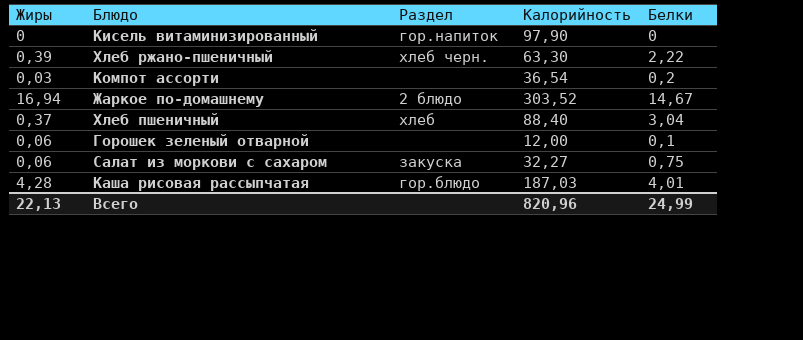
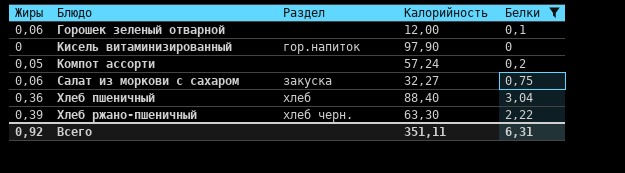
filter: none -> Белки <= 3,04
row order: none -> Блюдо ascending
Компот ассорти | Жиры: 0,03 -> 0,05
Компот ассорти | Калорийность: 36,54 -> 57,24
Хлеб пшеничный | Жиры: 0,37 -> 0,36
Всего | Жиры: 22,13 -> 0,92
Всего | Калорийность: 820,96 -> 351,11
Всего | Белки: 24,99 -> 6,31

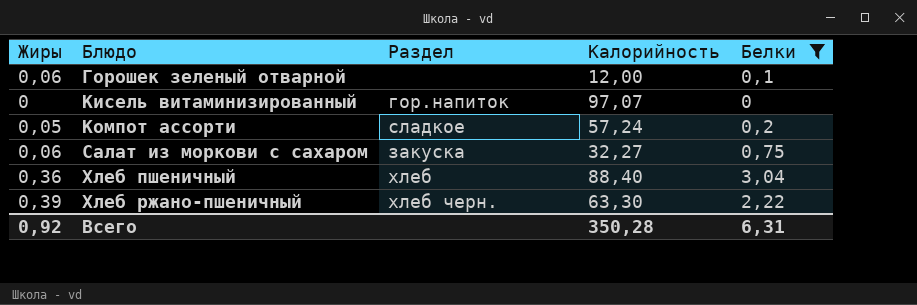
Кисель витаминизированный | Калорийность: 97,90 -> 97,07
Компот ассорти | Раздел: none -> сладкое
Всего | Калорийность: 351,11 -> 350,28

